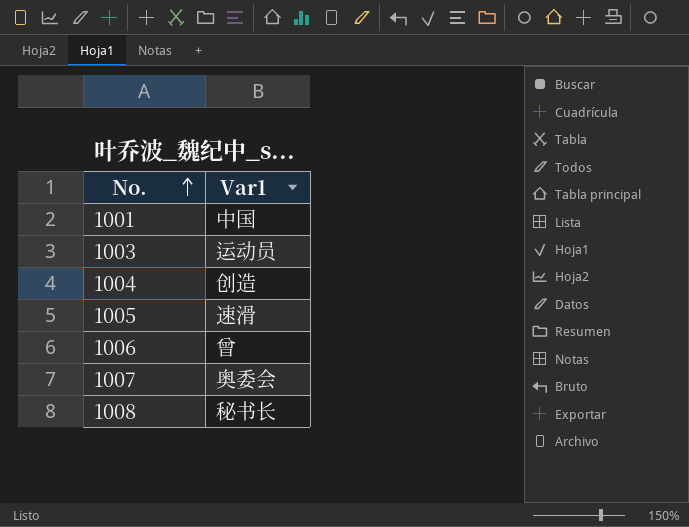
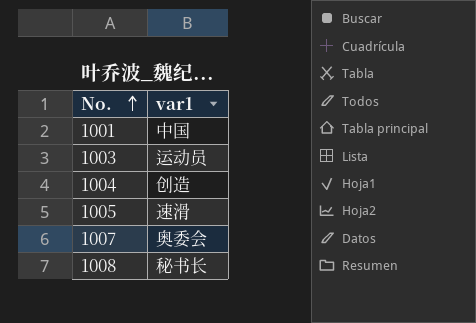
column name: Var1 -> var1
row 1006: 曾 -> none

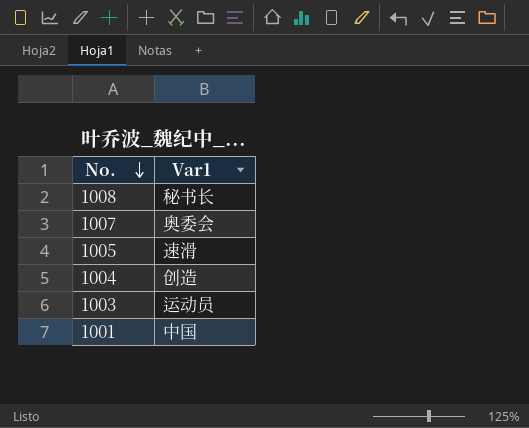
row order: No. ascending -> No. descending
column name: var1 -> Var1

